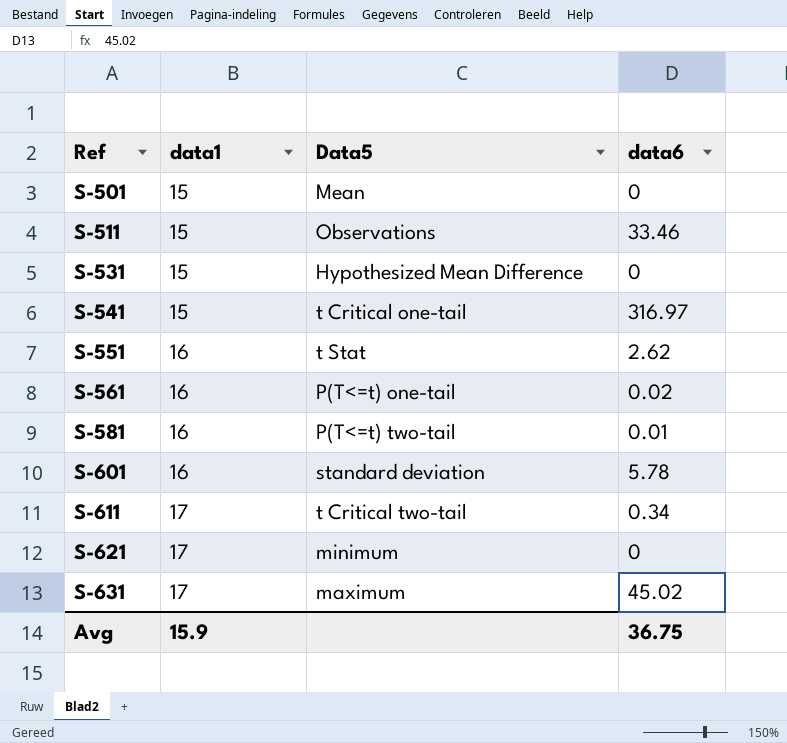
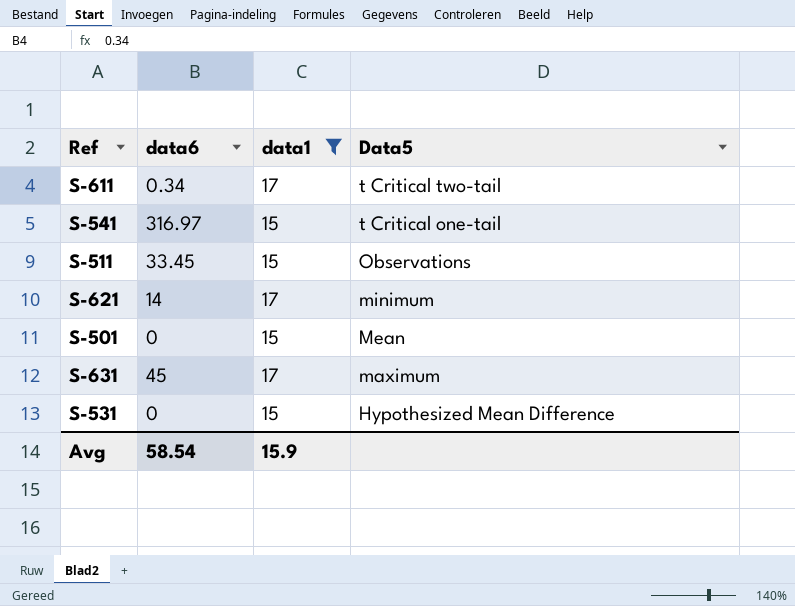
filter: none -> data1 != 16
row order: Ref ascending -> Data5 descending
column data6 | position: 4 -> 2
S-511 | data6: 33.46 -> 33.45
S-621 | data6: 0 -> 14
S-631 | data6: 45.02 -> 45
Avg | data6: 36.75 -> 58.54

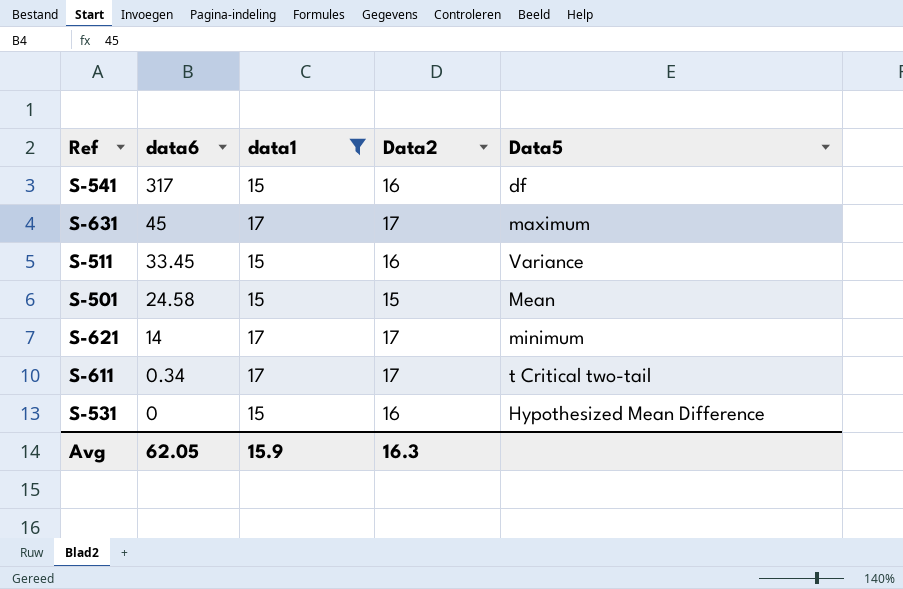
row order: Data5 descending -> data6 descending
column Data2 | position: none -> 4
S-541 | data6: 316.97 -> 317
S-541 | Data5: t Critical one-tail -> df
S-511 | Data5: Observations -> Variance
S-501 | data6: 0 -> 24.58
Avg | data6: 58.54 -> 62.05

